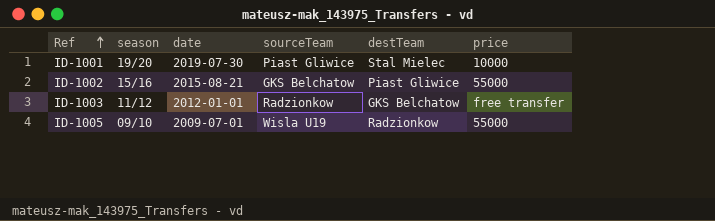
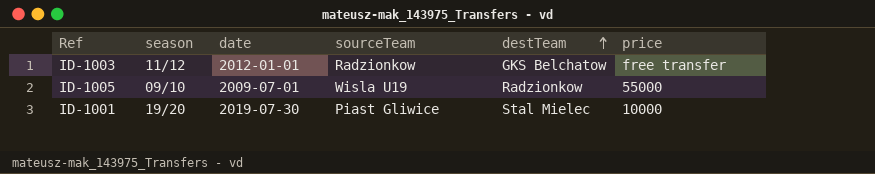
row order: Ref ascending -> destTeam ascending
row ID-1002: 15/16 | 2015-08-21 | GKS Belchatow | Piast Gliwice | 55000 -> none

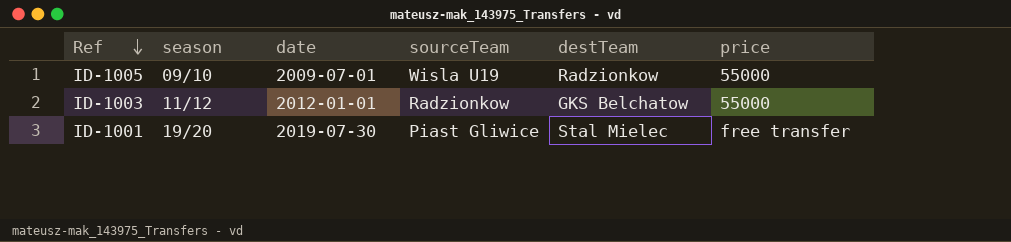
row order: destTeam ascending -> Ref descending
ID-1003 | price: free transfer -> 55000
ID-1001 | price: 10000 -> free transfer

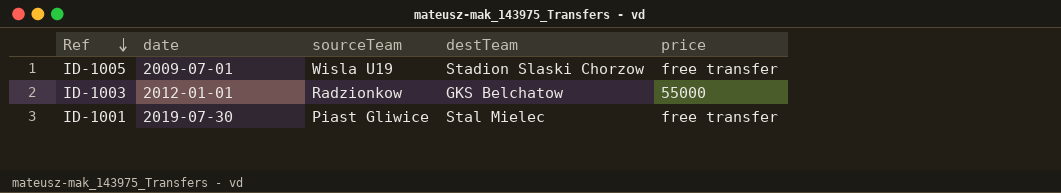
column season | position: 2 -> none
ID-1005 | destTeam: Radzionkow -> Stadion Slaski Chorzow
ID-1005 | price: 55000 -> free transfer

